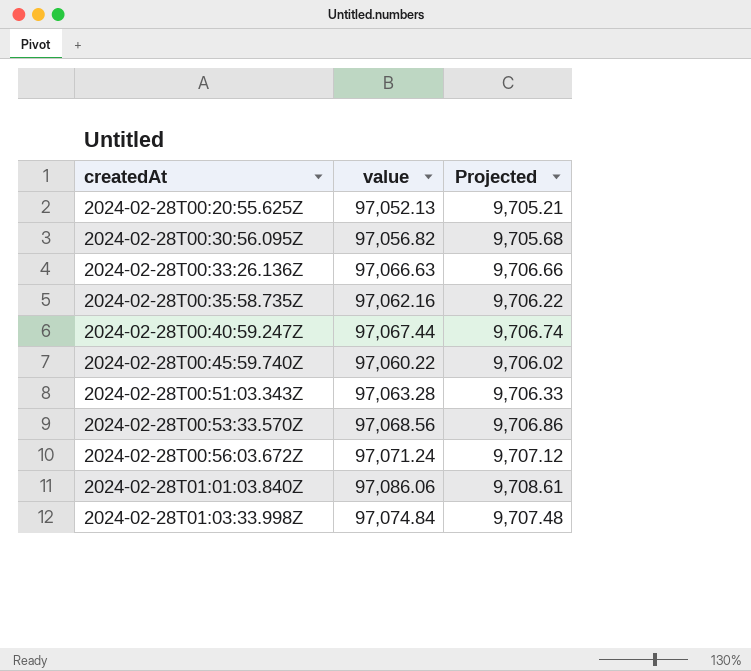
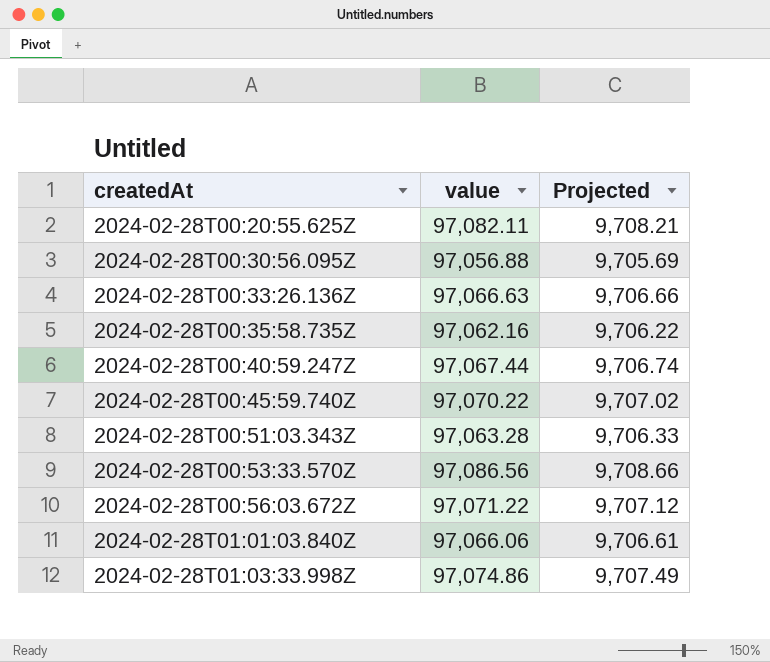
2024-02-28T00:20:55.625Z | value: 97,052.13 -> 97,082.11
2024-02-28T00:20:55.625Z | Projected: 9,705.21 -> 9,708.21
2024-02-28T00:30:56.095Z | value: 97,056.82 -> 97,056.88
2024-02-28T00:30:56.095Z | Projected: 9,705.68 -> 9,705.69
2024-02-28T00:45:59.740Z | value: 97,060.22 -> 97,070.22
2024-02-28T00:45:59.740Z | Projected: 9,706.02 -> 9,707.02
2024-02-28T00:53:33.570Z | value: 97,068.56 -> 97,086.56
2024-02-28T00:53:33.570Z | Projected: 9,706.86 -> 9,708.66
2024-02-28T00:56:03.672Z | value: 97,071.24 -> 97,071.22
2024-02-28T01:01:03.840Z | value: 97,086.06 -> 97,066.06
2024-02-28T01:01:03.840Z | Projected: 9,708.61 -> 9,706.61
2024-02-28T01:03:33.998Z | value: 97,074.84 -> 97,074.86
2024-02-28T01:03:33.998Z | Projected: 9,707.48 -> 9,707.49

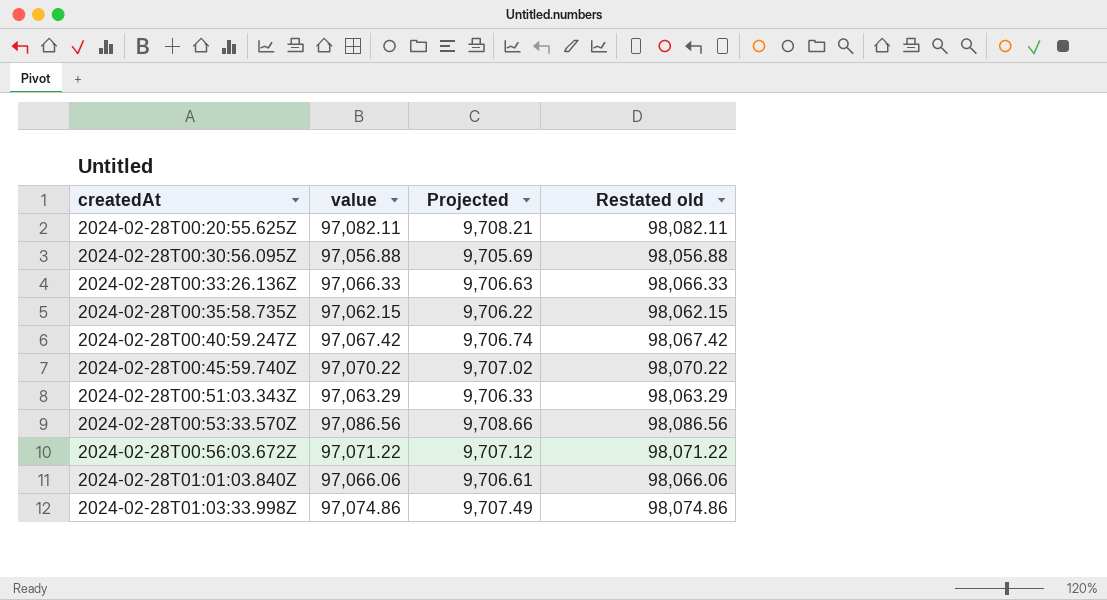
column Restated old | formula: none -> [value] + 1000
2024-02-28T00:33:26.136Z | value: 97,066.63 -> 97,066.33
2024-02-28T00:33:26.136Z | Projected: 9,706.66 -> 9,706.63
2024-02-28T00:35:58.735Z | value: 97,062.16 -> 97,062.15
2024-02-28T00:40:59.247Z | value: 97,067.44 -> 97,067.42
2024-02-28T00:51:03.343Z | value: 97,063.28 -> 97,063.29

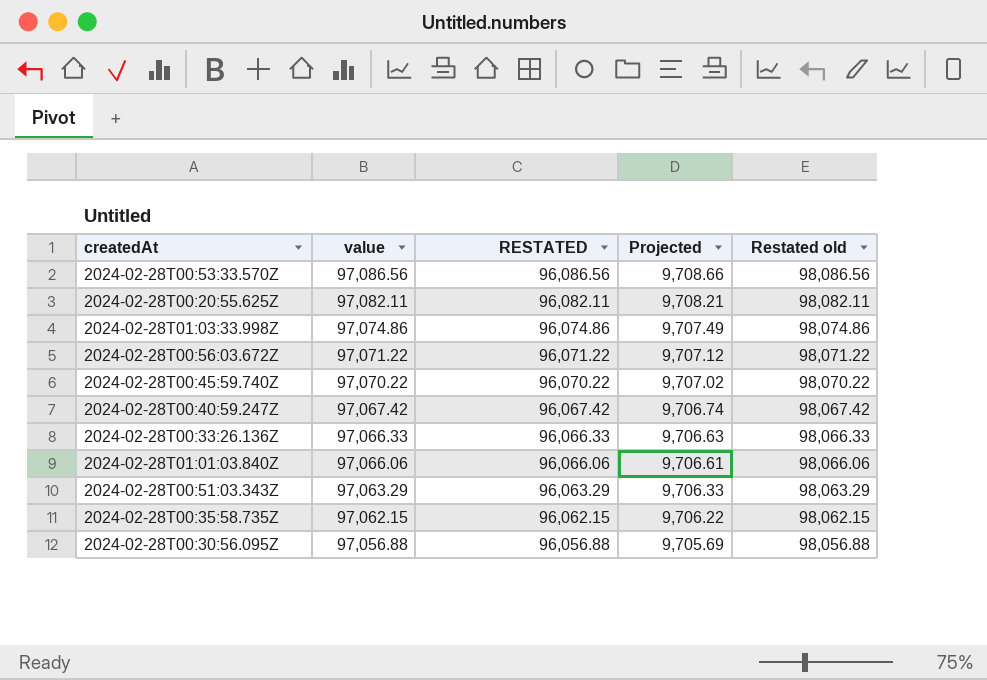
row order: createdAt ascending -> value descending
column RESTATED | formula: none -> [value] - 1000

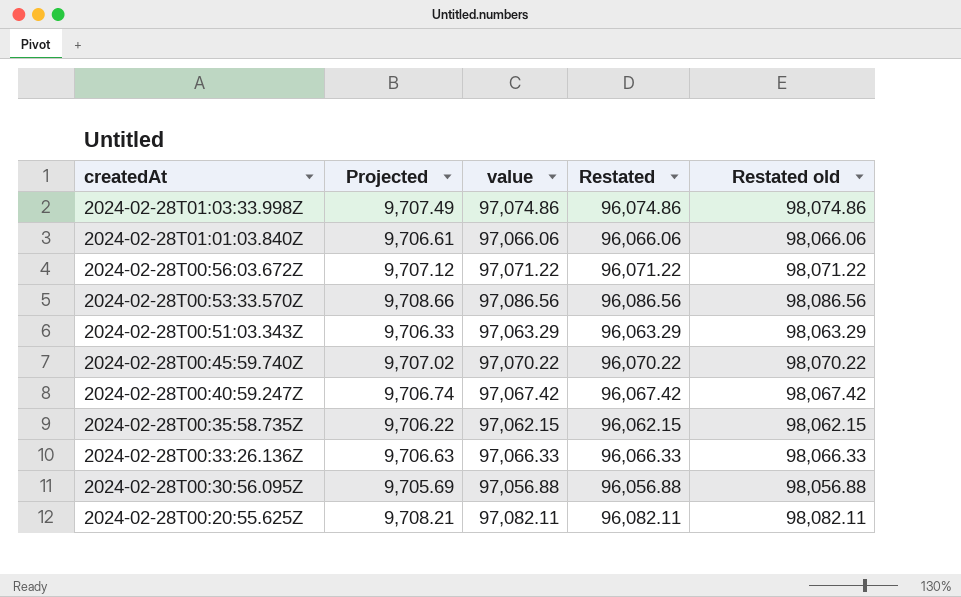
row order: value descending -> createdAt descending
column Projected | position: 4 -> 2
column name: RESTATED -> Restated

